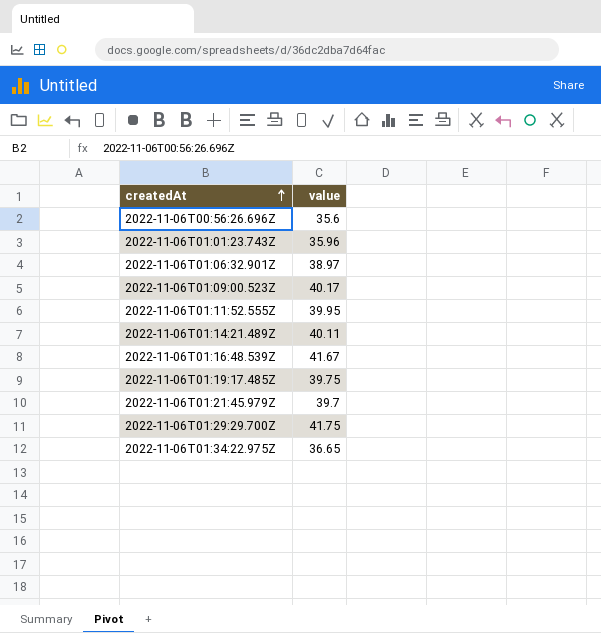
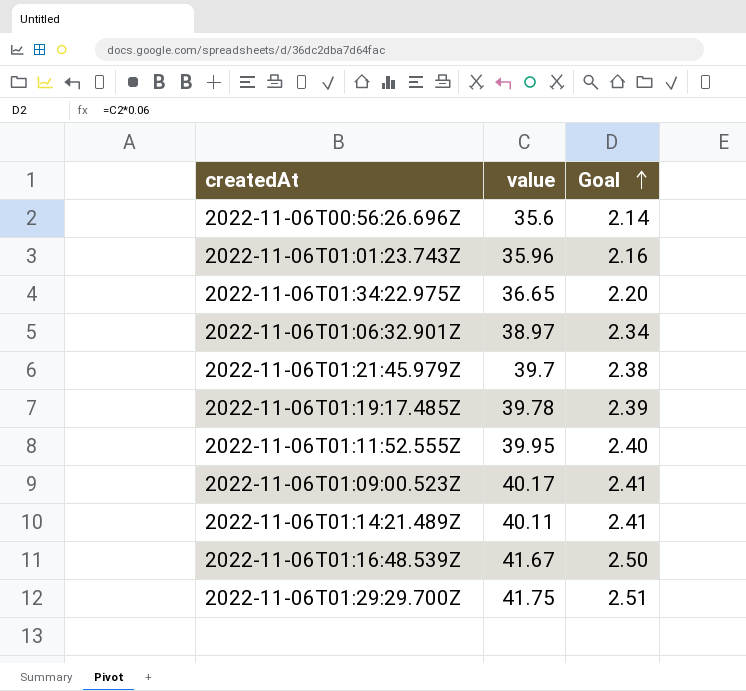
row order: createdAt ascending -> Goal ascending
column Goal | formula: none -> [value] * 0.06
2022-11-06T01:19:17.485Z | value: 39.75 -> 39.78

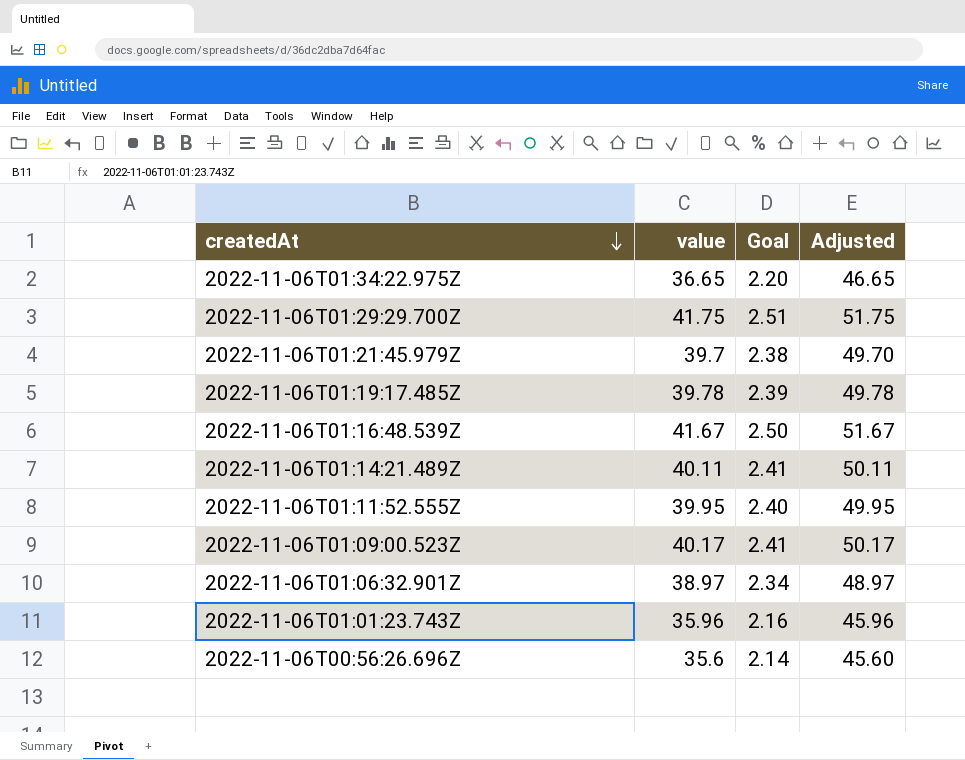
row order: Goal ascending -> createdAt descending
column Adjusted | formula: none -> [value] + 10

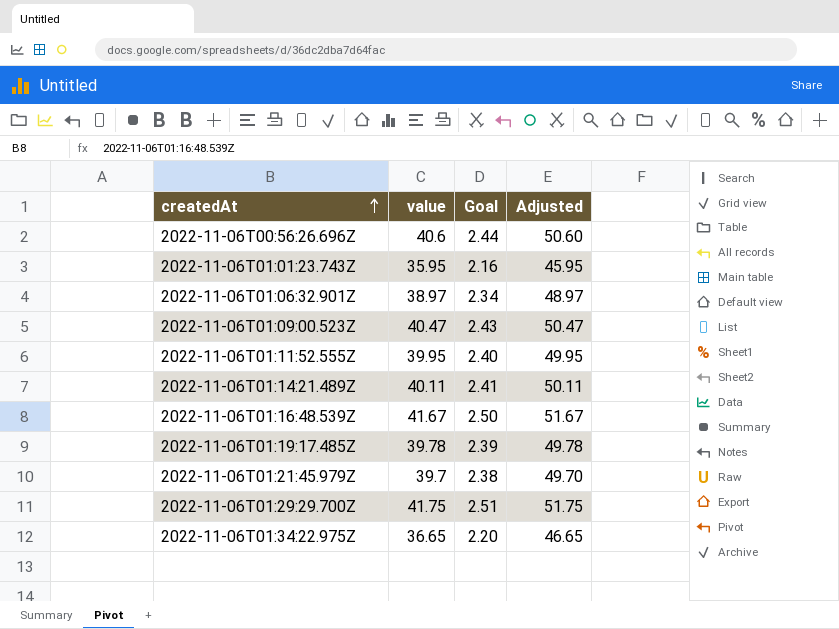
row order: createdAt descending -> createdAt ascending
2022-11-06T00:56:26.696Z | value: 35.6 -> 40.6
2022-11-06T00:56:26.696Z | Goal: 2.14 -> 2.44
2022-11-06T00:56:26.696Z | Adjusted: 45.60 -> 50.60
2022-11-06T01:01:23.743Z | value: 35.96 -> 35.95
2022-11-06T01:01:23.743Z | Adjusted: 45.96 -> 45.95
2022-11-06T01:09:00.523Z | value: 40.17 -> 40.47
2022-11-06T01:09:00.523Z | Goal: 2.41 -> 2.43
2022-11-06T01:09:00.523Z | Adjusted: 50.17 -> 50.47

